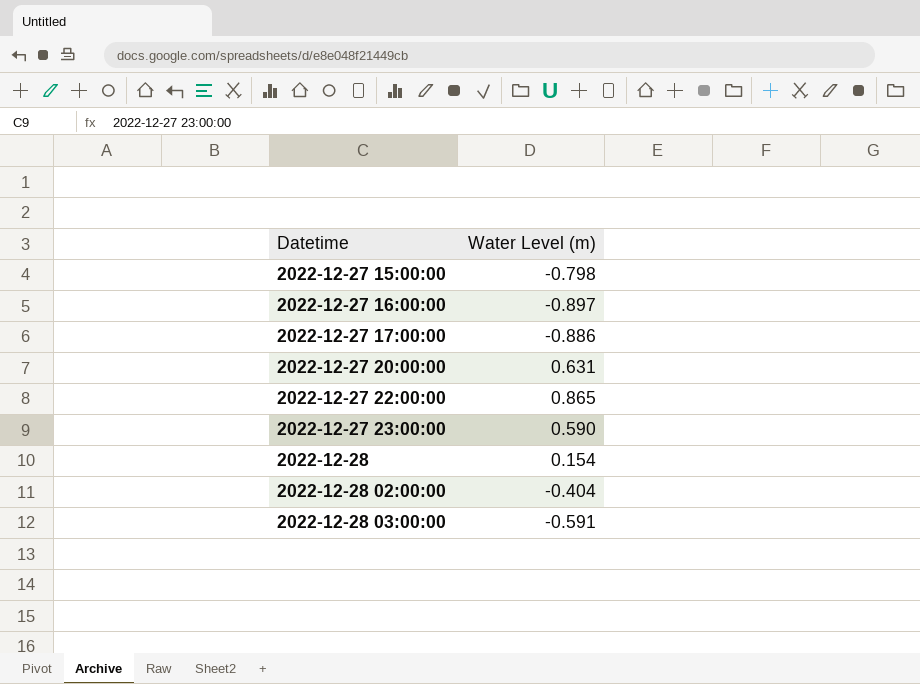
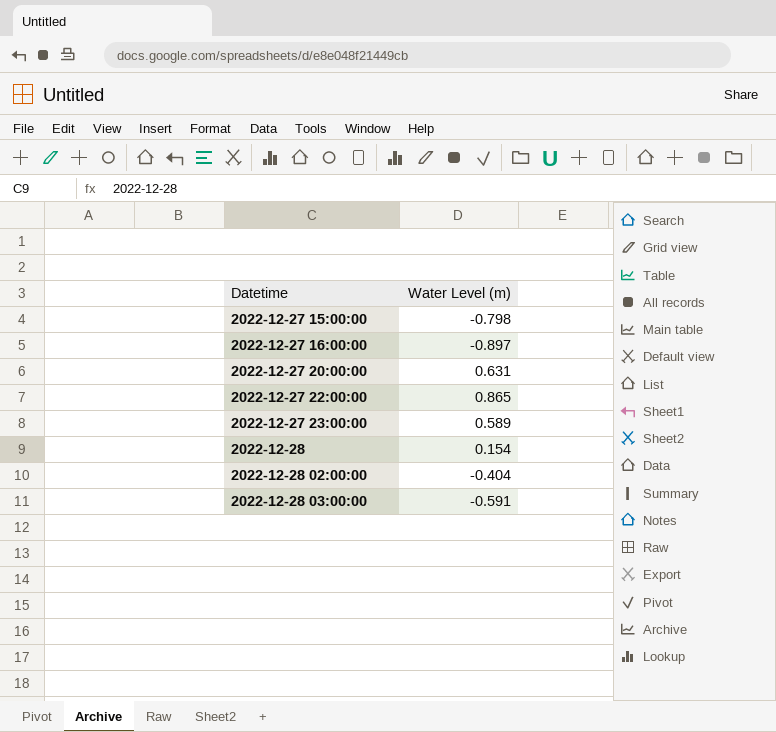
row 2022-12-27 17:00:00: -0.886 -> none
2022-12-27 23:00:00 | Water Level (m): 0.590 -> 0.589

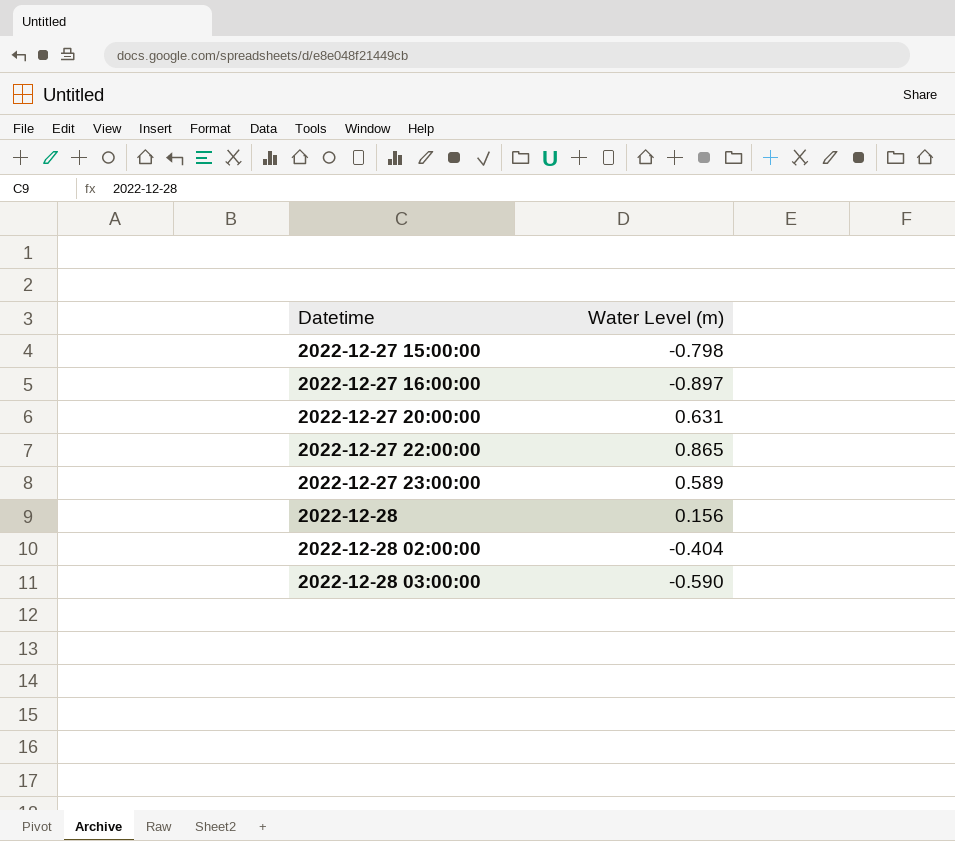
2022-12-28 | Water Level (m): 0.154 -> 0.156
2022-12-28 03:00:00 | Water Level (m): -0.591 -> -0.590

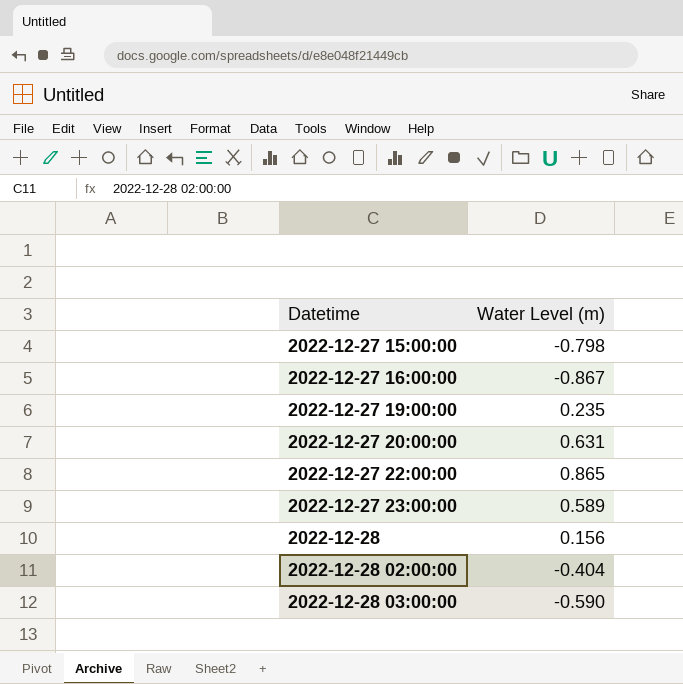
2022-12-27 16:00:00 | Water Level (m): -0.897 -> -0.867
row 2022-12-27 19:00:00: none -> 0.235

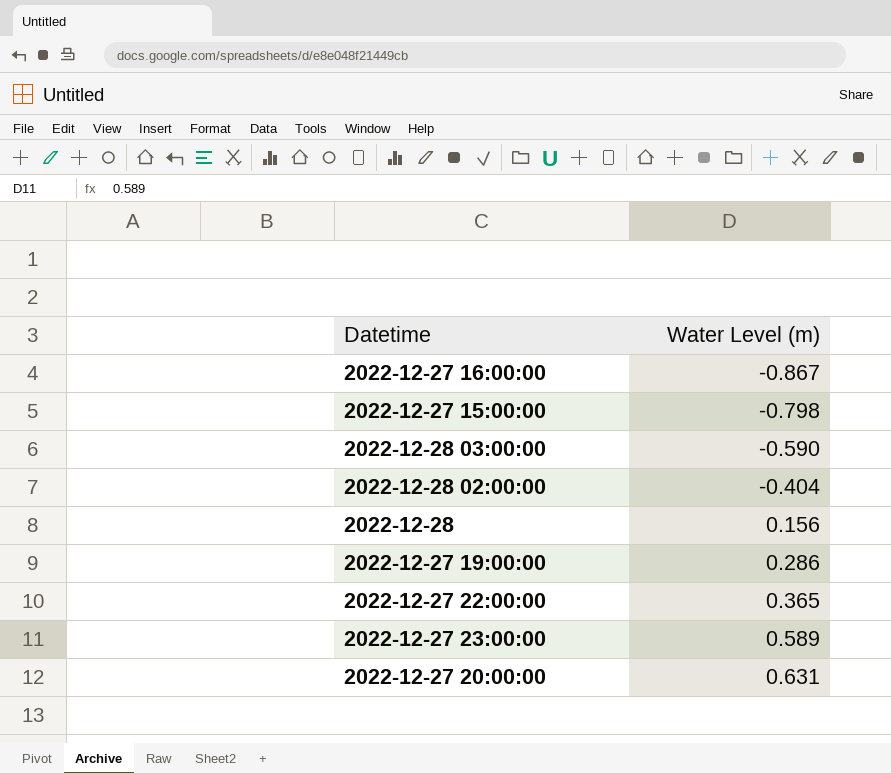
row order: Datetime ascending -> Water Level (m) ascending
2022-12-27 19:00:00 | Water Level (m): 0.235 -> 0.286
2022-12-27 22:00:00 | Water Level (m): 0.865 -> 0.365

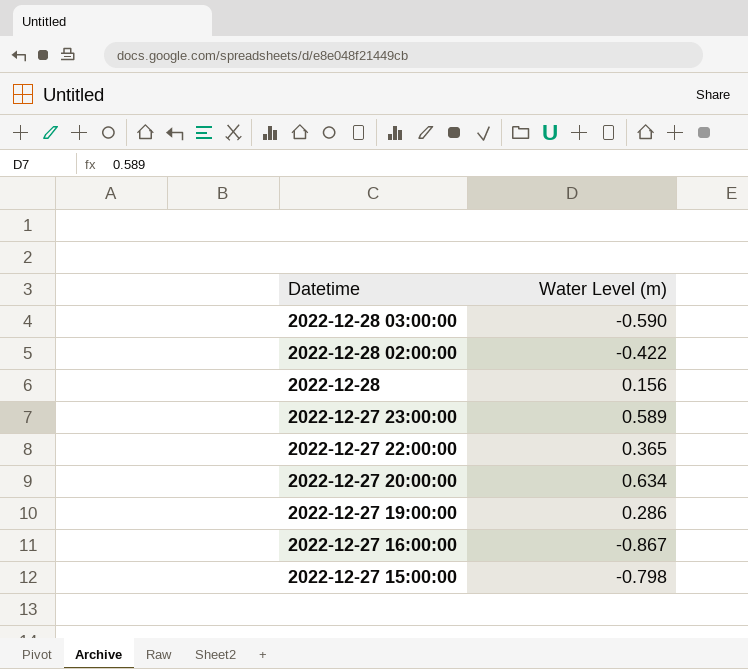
row order: Water Level (m) ascending -> Datetime descending
2022-12-28 02:00:00 | Water Level (m): -0.404 -> -0.422
2022-12-27 20:00:00 | Water Level (m): 0.631 -> 0.634

